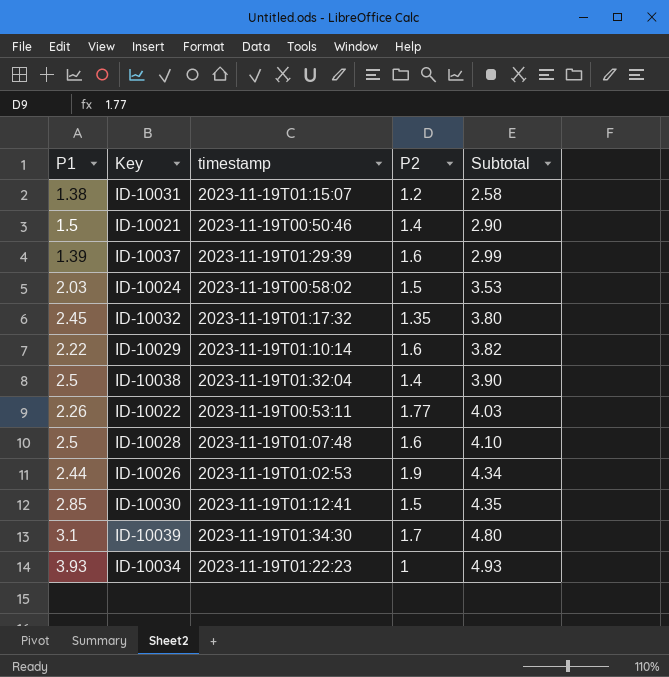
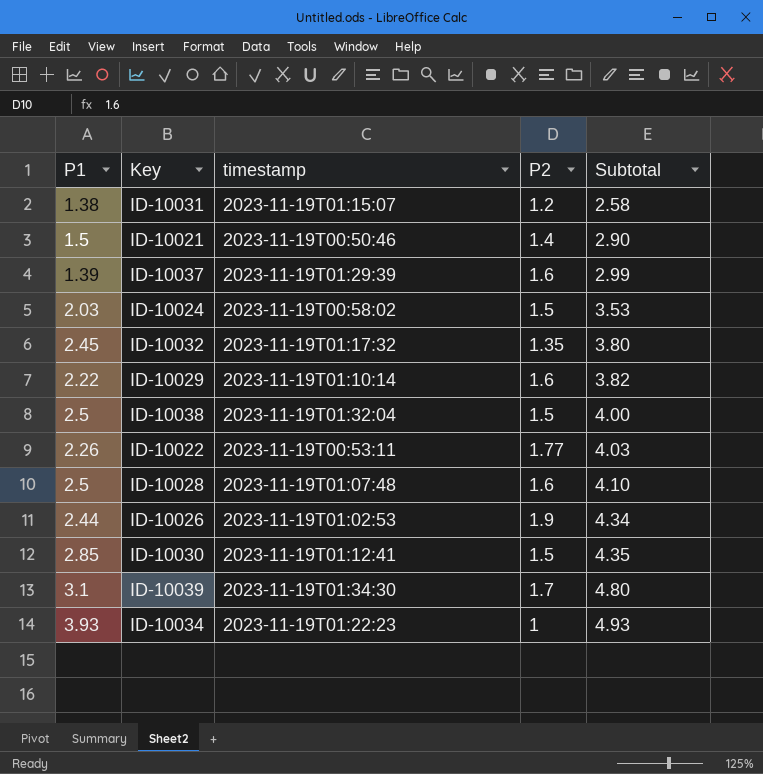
ID-10038 | P2: 1.4 -> 1.5
ID-10038 | Subtotal: 3.90 -> 4.00

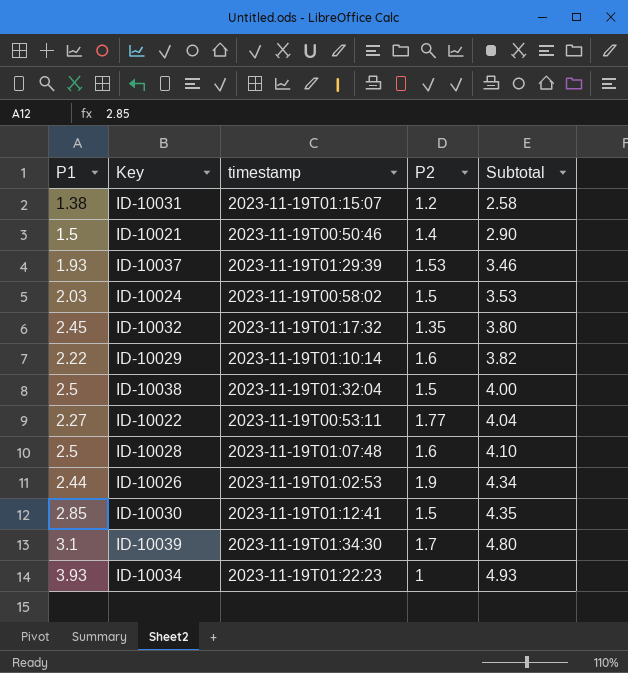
ID-10037 | P1: 1.39 -> 1.93
ID-10037 | P2: 1.6 -> 1.53
ID-10037 | Subtotal: 2.99 -> 3.46
ID-10022 | P1: 2.26 -> 2.27
ID-10022 | Subtotal: 4.03 -> 4.04

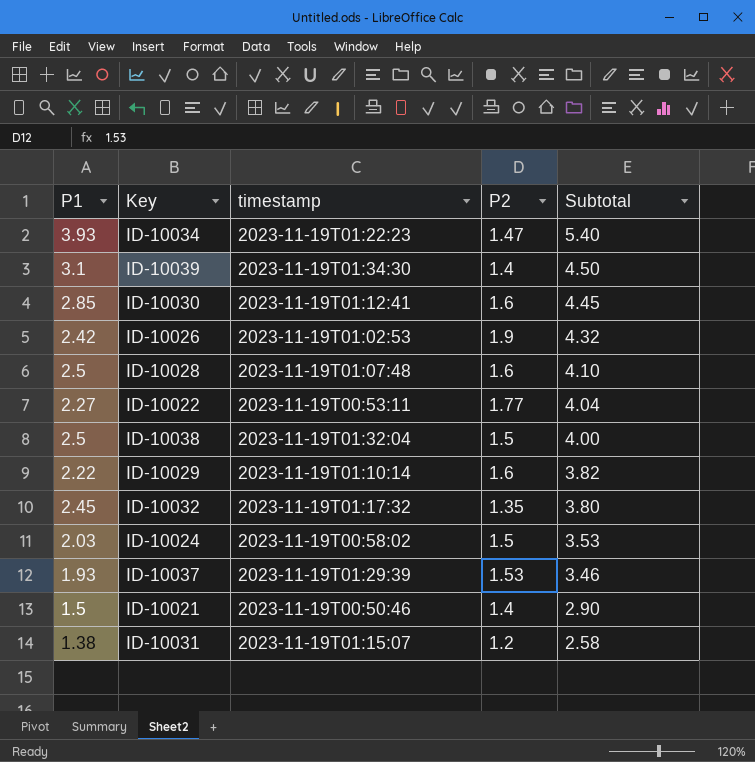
row order: Subtotal ascending -> Subtotal descending
ID-10034 | P2: 1 -> 1.47
ID-10034 | Subtotal: 4.93 -> 5.40
ID-10039 | P2: 1.7 -> 1.4
ID-10039 | Subtotal: 4.80 -> 4.50
ID-10030 | P2: 1.5 -> 1.6
ID-10030 | Subtotal: 4.35 -> 4.45
ID-10026 | P1: 2.44 -> 2.42
ID-10026 | Subtotal: 4.34 -> 4.32

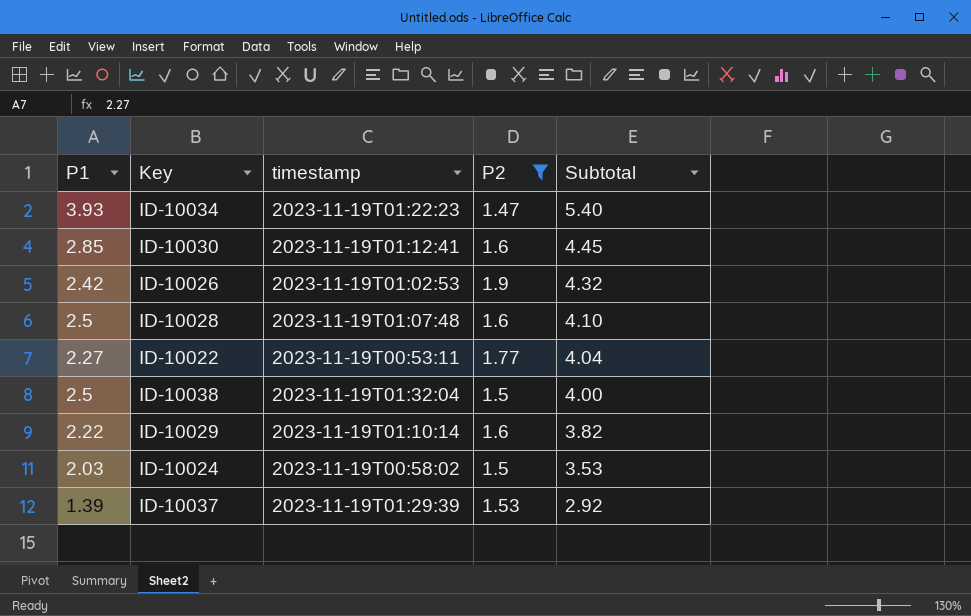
filter: none -> P2 >= 1.47
ID-10037 | P1: 1.93 -> 1.39
ID-10037 | Subtotal: 3.46 -> 2.92

